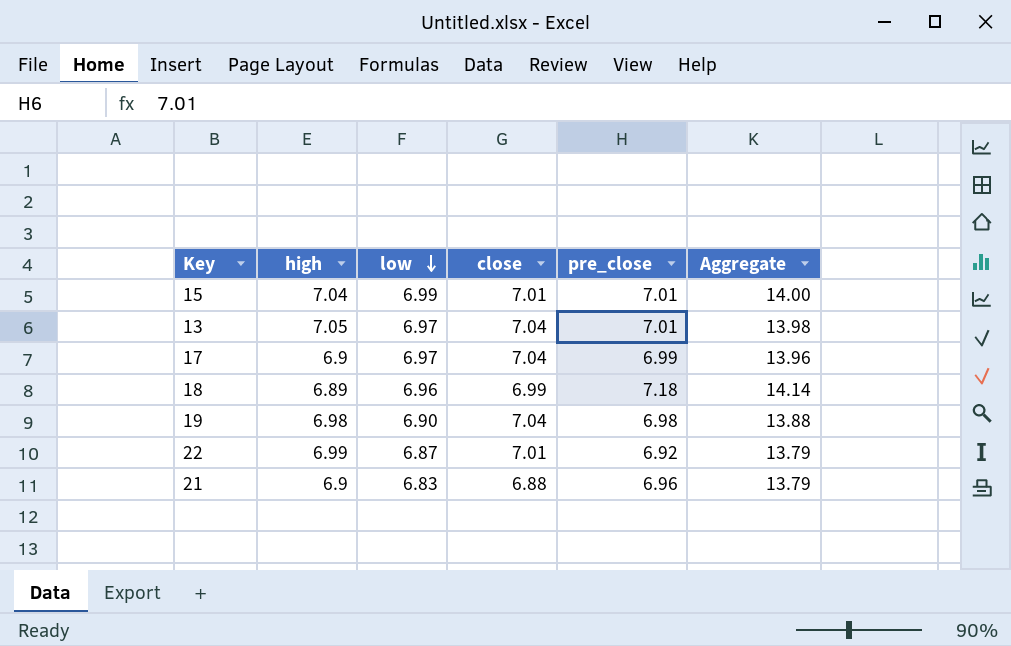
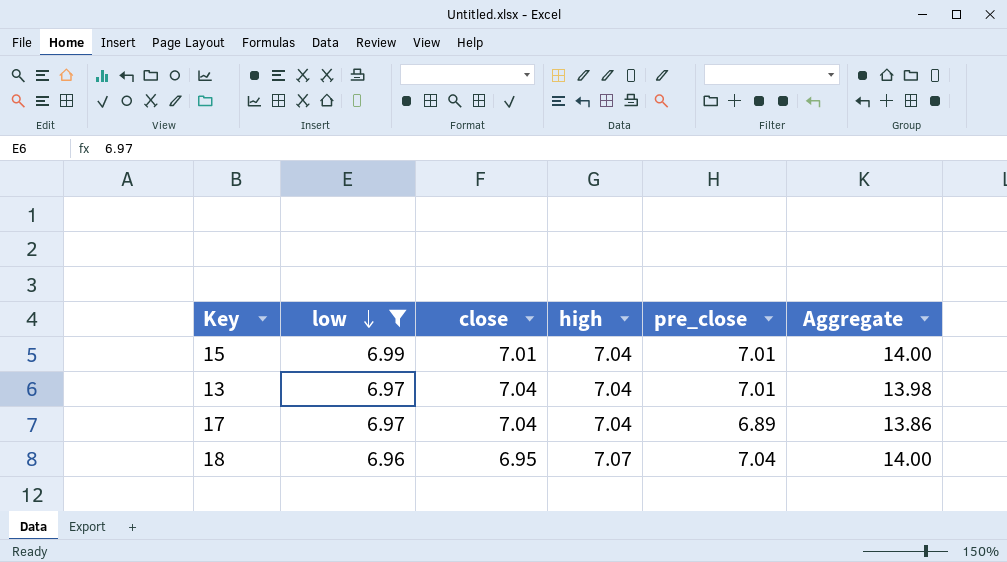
filter: none -> low >= 6.96
column high | position: 2 -> 4
13 | high: 7.05 -> 7.04
17 | high: 6.9 -> 7.04
17 | pre_close: 6.99 -> 6.89
17 | Aggregate: 13.96 -> 13.86
18 | close: 6.99 -> 6.95
18 | high: 6.89 -> 7.07
18 | pre_close: 7.18 -> 7.04
18 | Aggregate: 14.14 -> 14.00

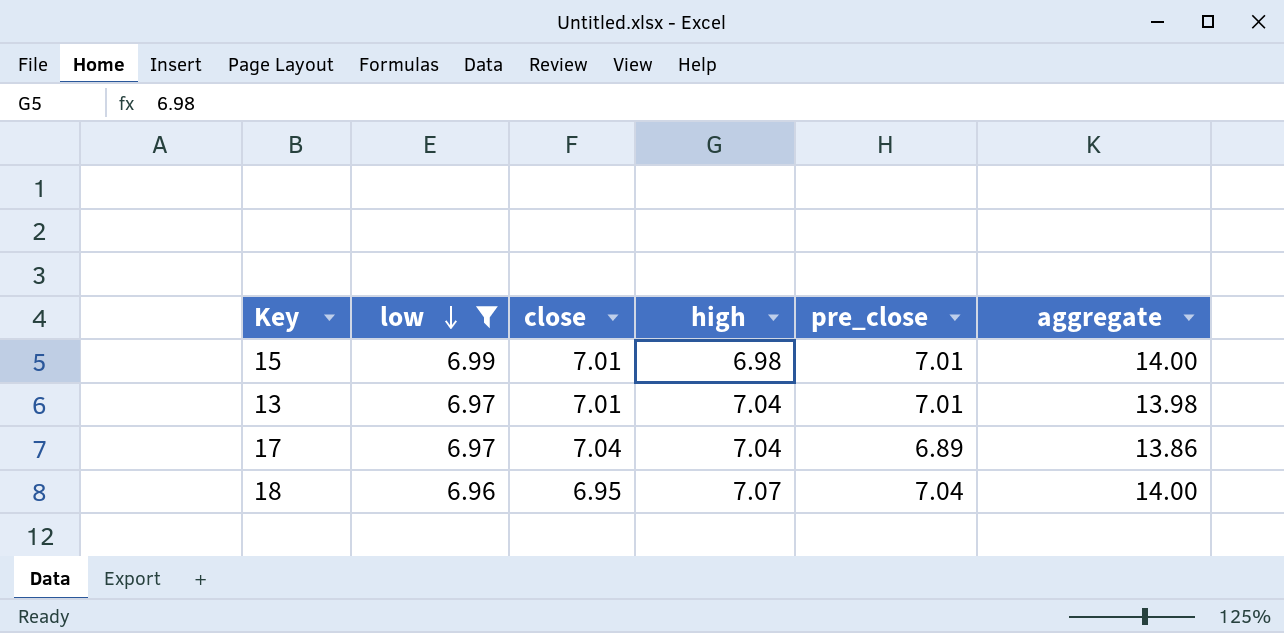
column name: Aggregate -> aggregate
15 | high: 7.04 -> 6.98
13 | close: 7.04 -> 7.01

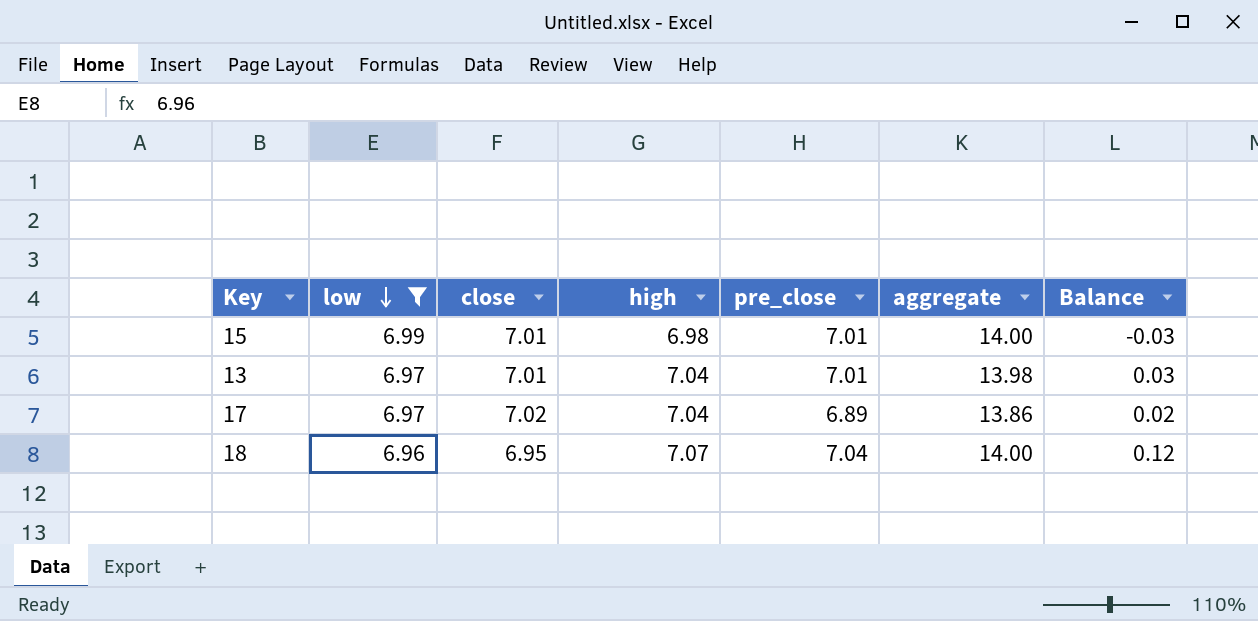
column Balance | formula: none -> [high] - [close]
17 | close: 7.04 -> 7.02

